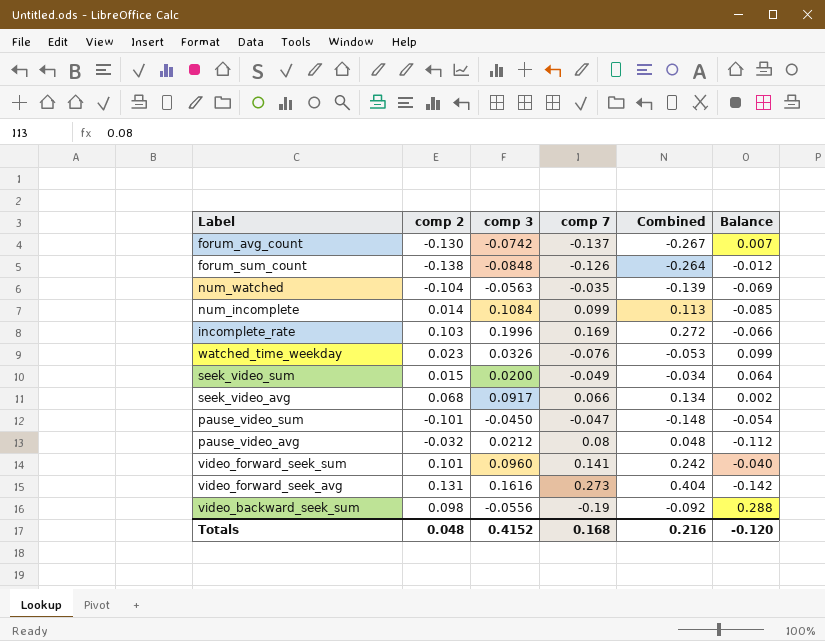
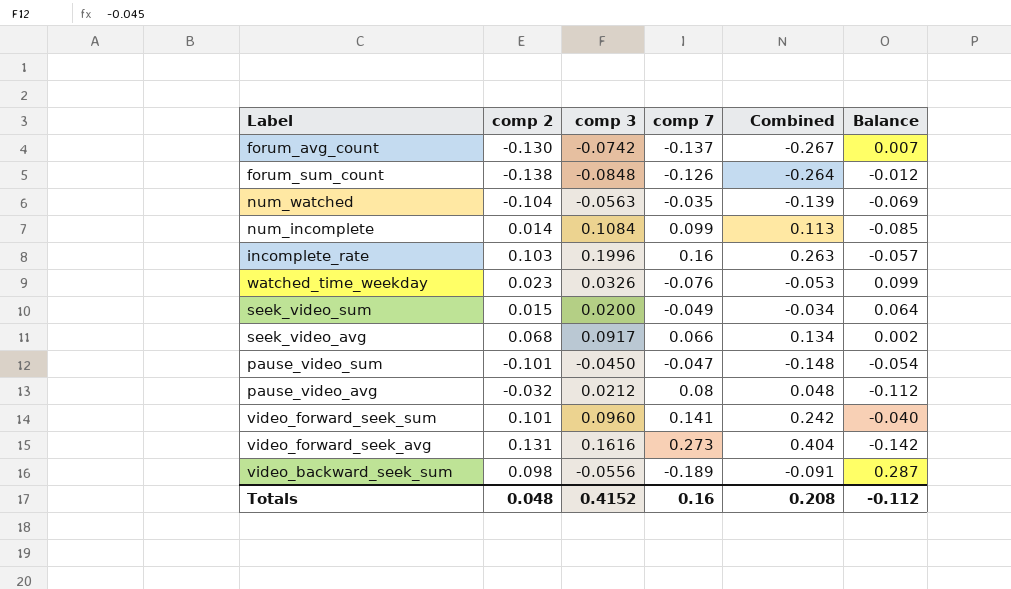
incomplete_rate | comp 7: 0.169 -> 0.16
incomplete_rate | Combined: 0.272 -> 0.263
incomplete_rate | Balance: -0.066 -> -0.057
video_backward_seek_sum | comp 7: -0.19 -> -0.189
video_backward_seek_sum | Combined: -0.092 -> -0.091
video_backward_seek_sum | Balance: 0.288 -> 0.287
Totals | comp 7: 0.168 -> 0.16
Totals | Combined: 0.216 -> 0.208
Totals | Balance: -0.120 -> -0.112

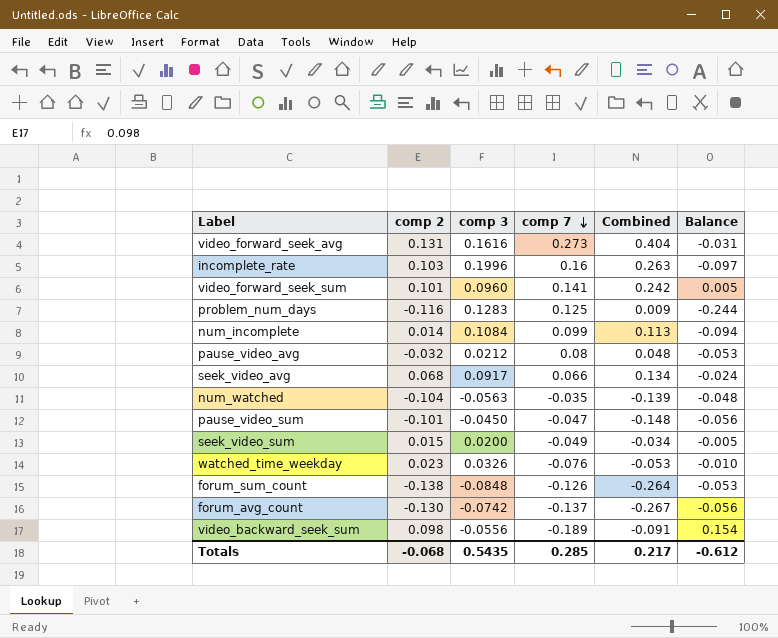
row order: none -> comp 7 descending
column Balance | formula: [comp 2] - [comp 7] -> [comp 2] - [comp 3]
row problem_num_days: none -> -0.116 | 0.1283 | 0.125 | 0.009 | -0.244
Totals | comp 2: 0.048 -> -0.068
Totals | comp 3: 0.4152 -> 0.5435
Totals | comp 7: 0.16 -> 0.285
Totals | Combined: 0.208 -> 0.217
Totals | Balance: -0.112 -> -0.612

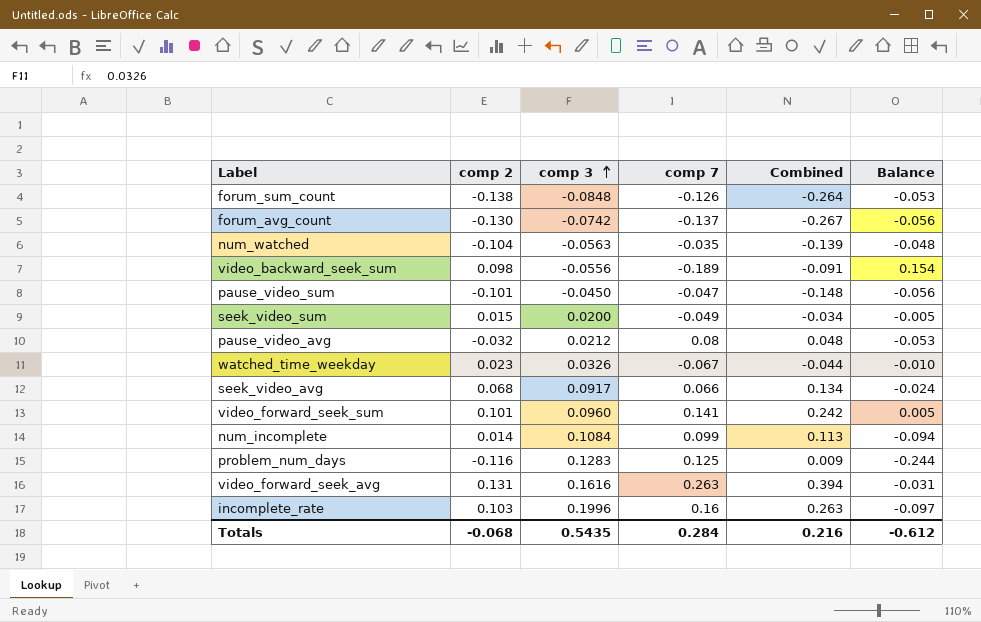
row order: comp 7 descending -> comp 3 ascending
watched_time_weekday | comp 7: -0.076 -> -0.067
watched_time_weekday | Combined: -0.053 -> -0.044
video_forward_seek_avg | comp 7: 0.273 -> 0.263
video_forward_seek_avg | Combined: 0.404 -> 0.394
Totals | comp 7: 0.285 -> 0.284
Totals | Combined: 0.217 -> 0.216

